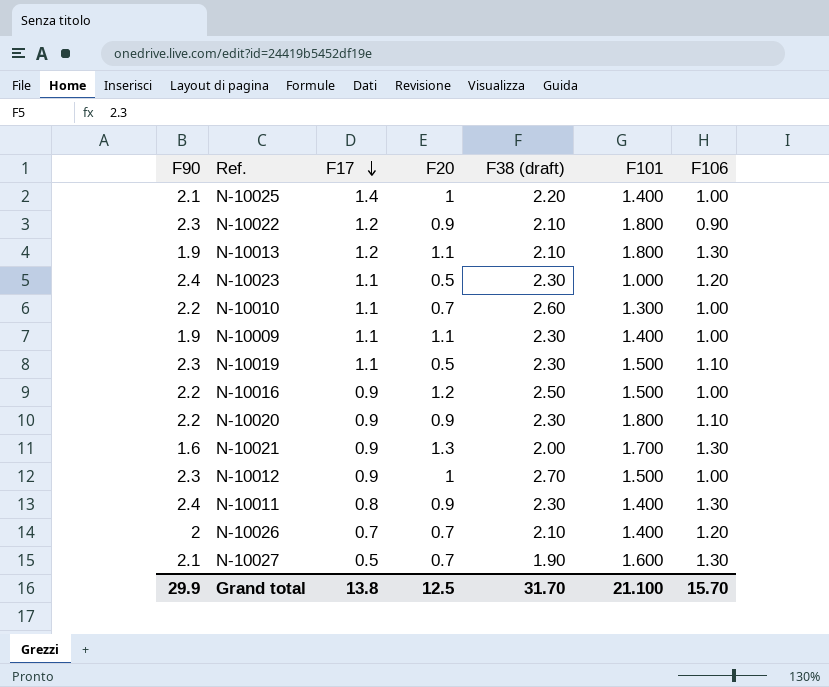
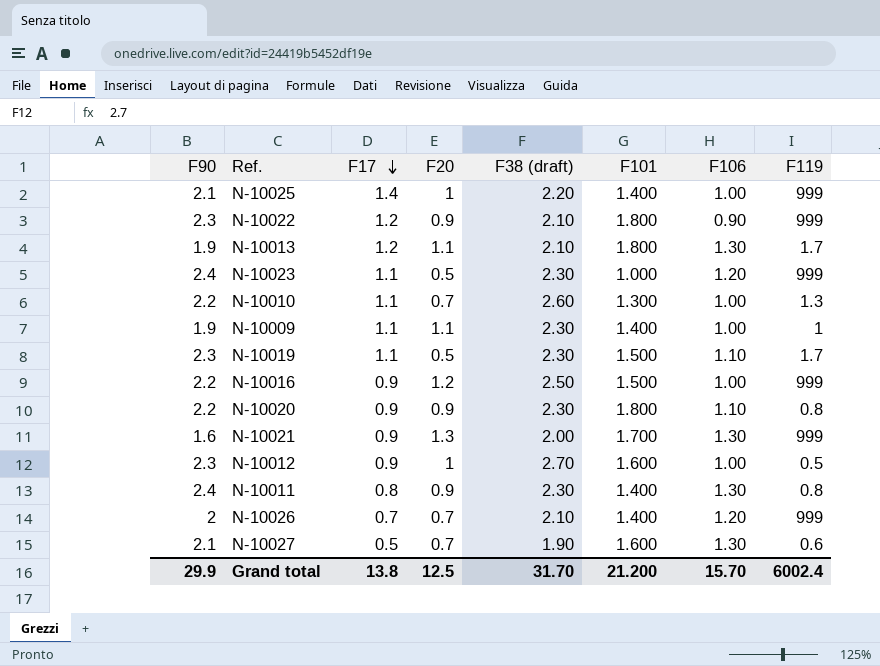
column F119 | position: none -> 8
N-10012 | F101: 1.500 -> 1.600
Grand total | F101: 21.100 -> 21.200

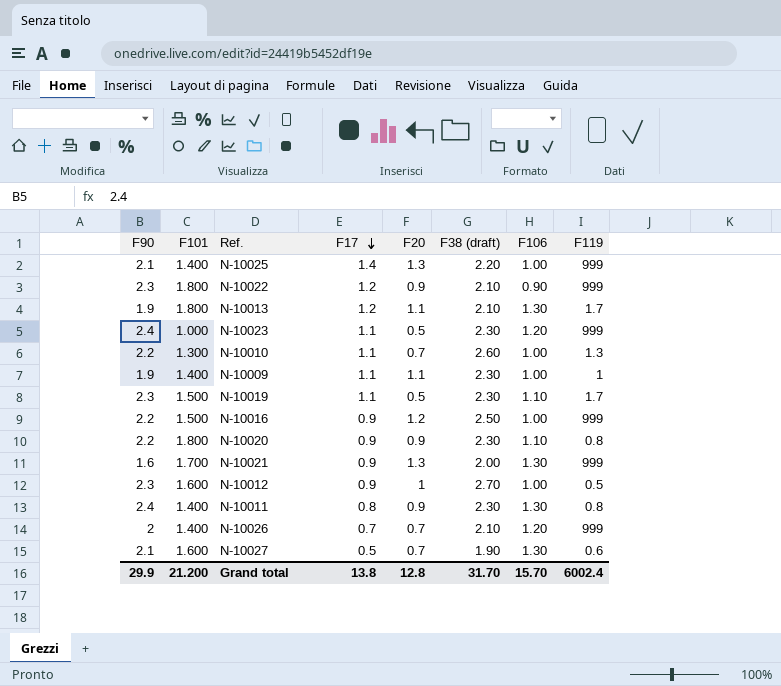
column F101 | position: 6 -> 2
N-10025 | F20: 1 -> 1.3
Grand total | F20: 12.5 -> 12.8

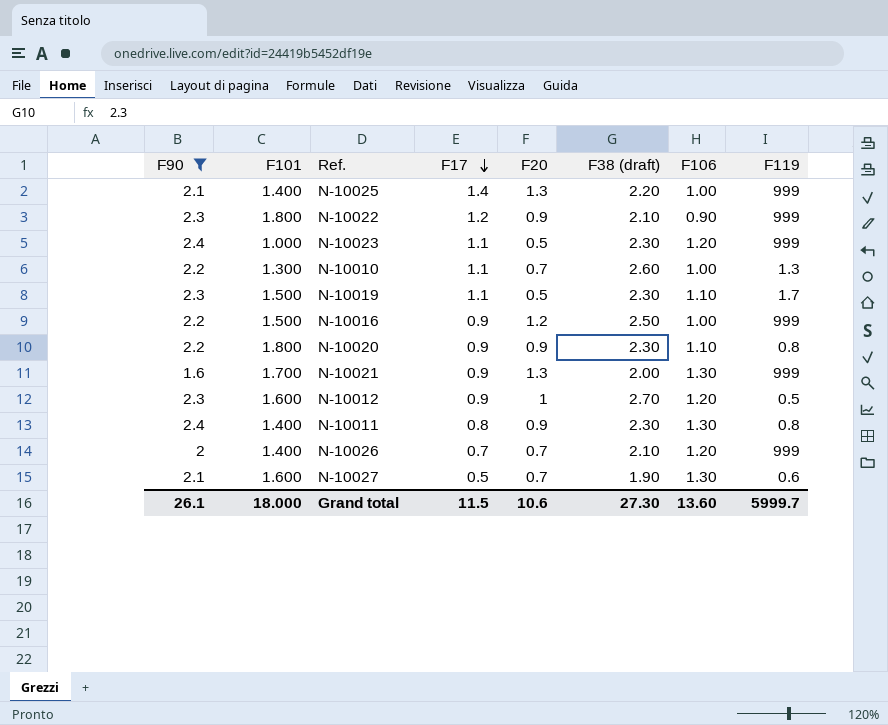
filter: none -> F90 != 1.9
N-10012 | F106: 1.00 -> 1.20
Grand total | F90: 29.9 -> 26.1
Grand total | F101: 21.200 -> 18.000
Grand total | F17: 13.8 -> 11.5
Grand total | F20: 12.8 -> 10.6
Grand total | F38 (draft): 31.70 -> 27.30
Grand total | F106: 15.70 -> 13.60
Grand total | F119: 6002.4 -> 5999.7

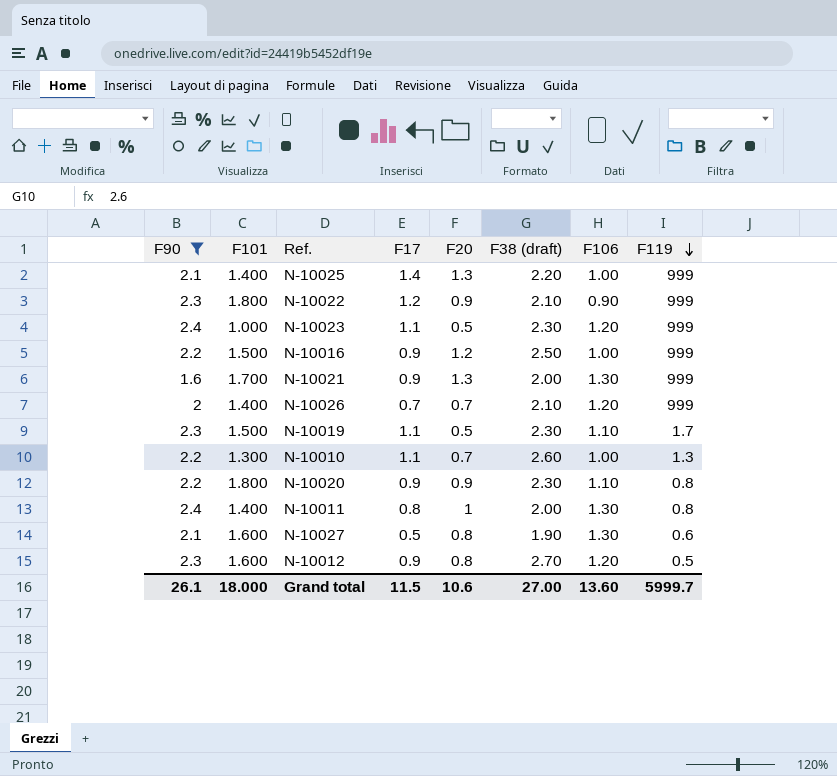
row order: F17 descending -> F119 descending
N-10011 | F20: 0.9 -> 1
N-10011 | F38 (draft): 2.30 -> 2.00
N-10027 | F20: 0.7 -> 0.8
N-10012 | F20: 1 -> 0.8
Grand total | F38 (draft): 27.30 -> 27.00

